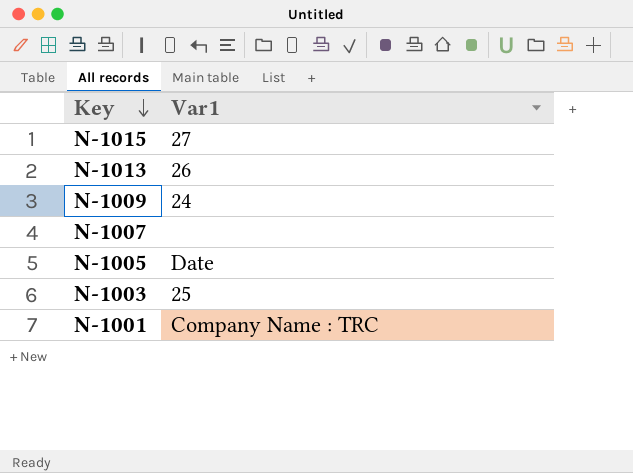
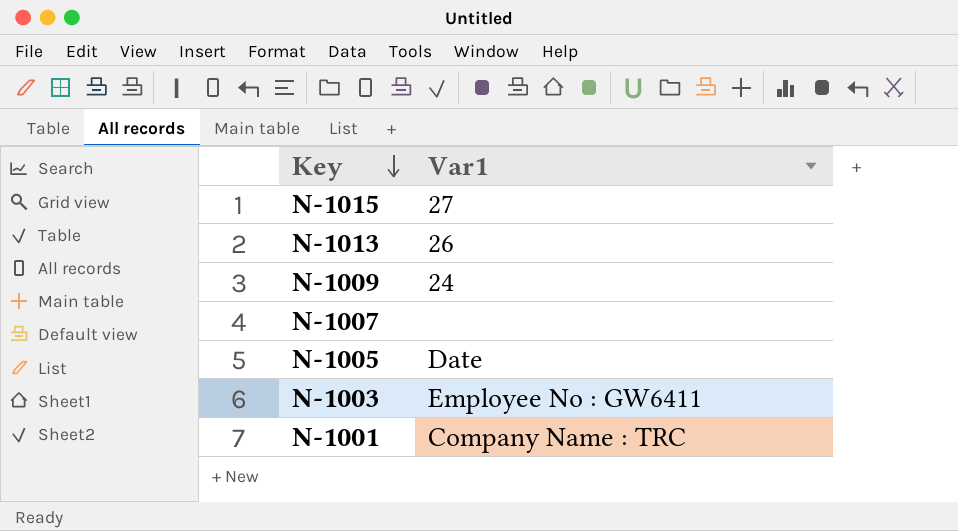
N-1003 | Var1: 25 -> Employee No : GW6411

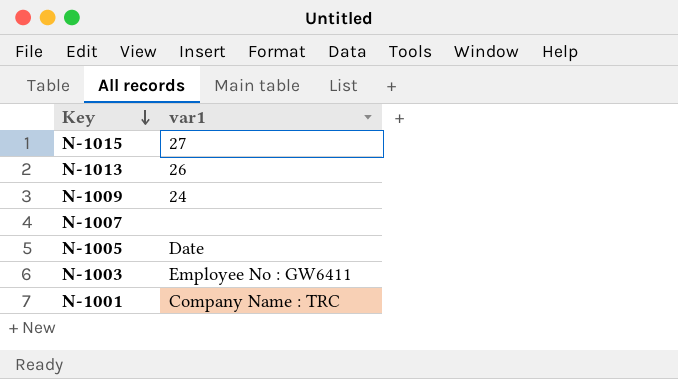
column name: Var1 -> var1

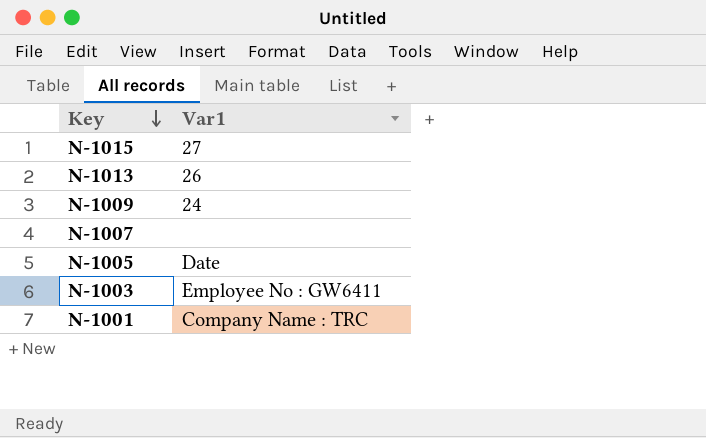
column name: var1 -> Var1

